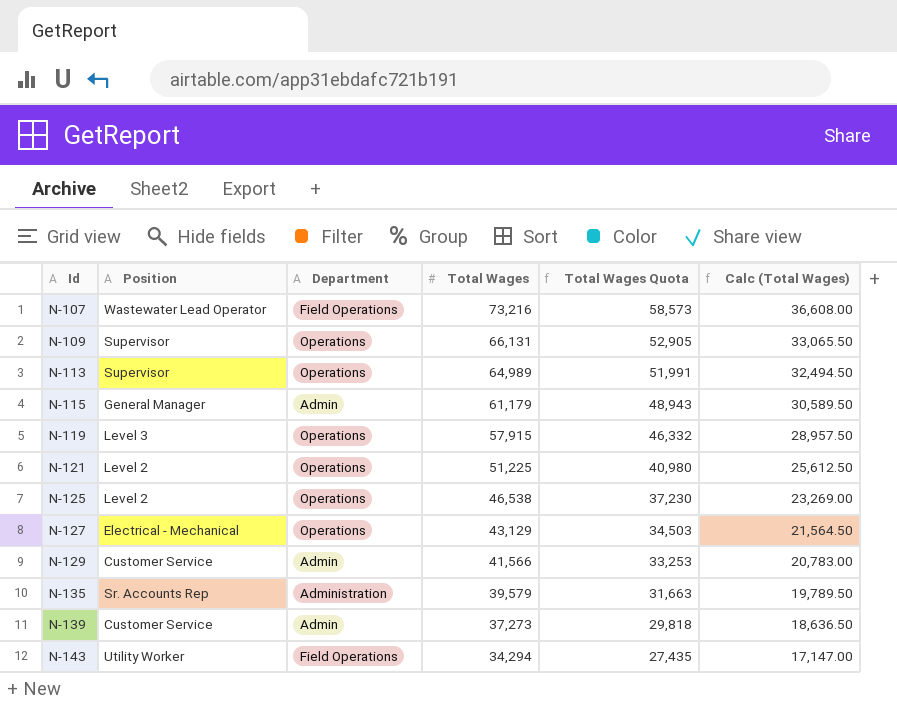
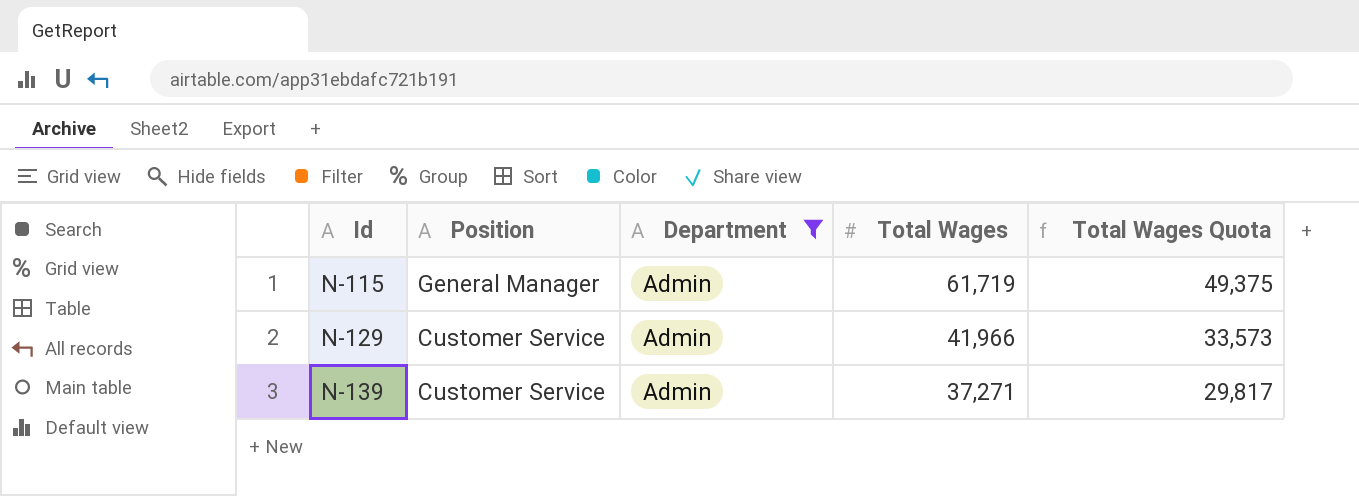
filter: none -> Department = Admin
column Calc (Total Wages) | formula: [Total Wages] * 0.5 -> none
N-115 | Total Wages: 61,179 -> 61,719
N-115 | Total Wages Quota: 48,943 -> 49,375
N-129 | Total Wages: 41,566 -> 41,966
N-129 | Total Wages Quota: 33,253 -> 33,573
N-139 | Total Wages: 37,273 -> 37,271
N-139 | Total Wages Quota: 29,818 -> 29,817

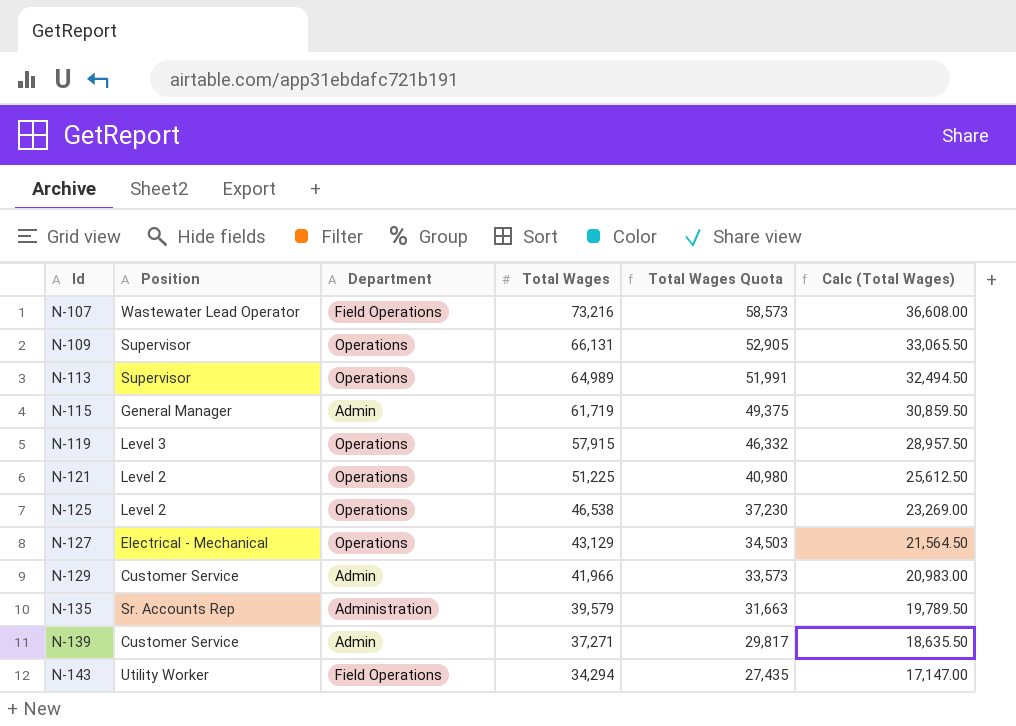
filter: Department = Admin -> none
column Calc (Total Wages) | formula: none -> [Total Wages] * 0.5

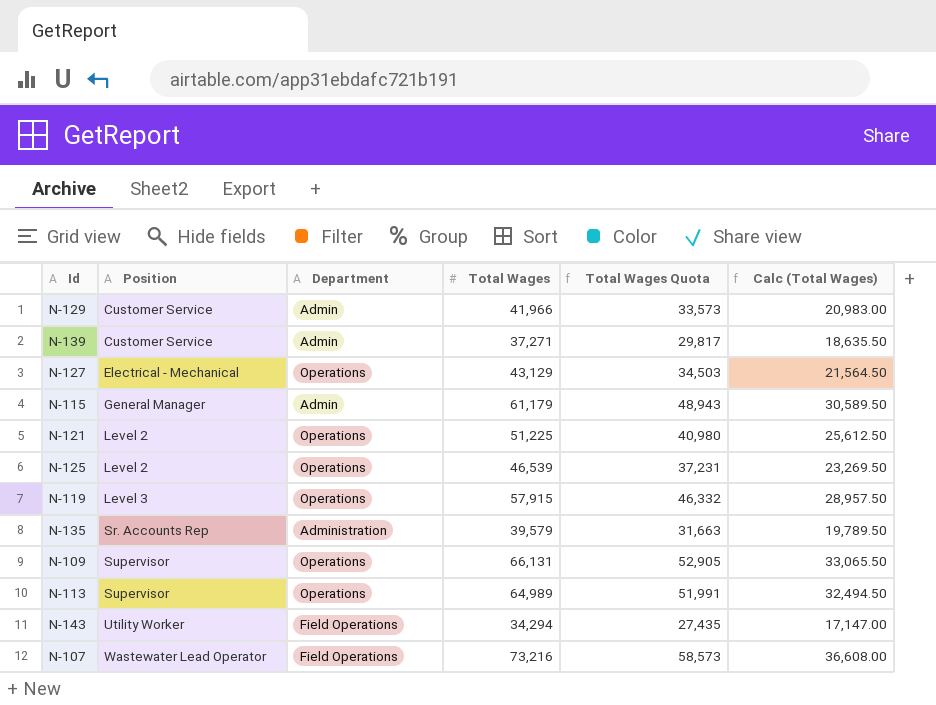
row order: Id ascending -> Position ascending
N-115 | Total Wages: 61,719 -> 61,179
N-115 | Total Wages Quota: 49,375 -> 48,943
N-115 | Calc (Total Wages): 30,859.50 -> 30,589.50
N-125 | Total Wages: 46,538 -> 46,539
N-125 | Total Wages Quota: 37,230 -> 37,231
N-125 | Calc (Total Wages): 23,269.00 -> 23,269.50

